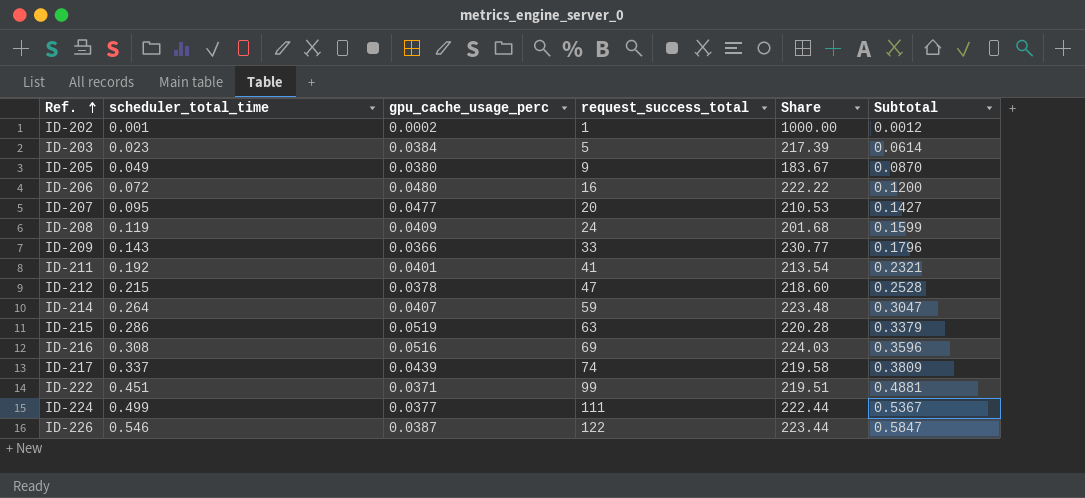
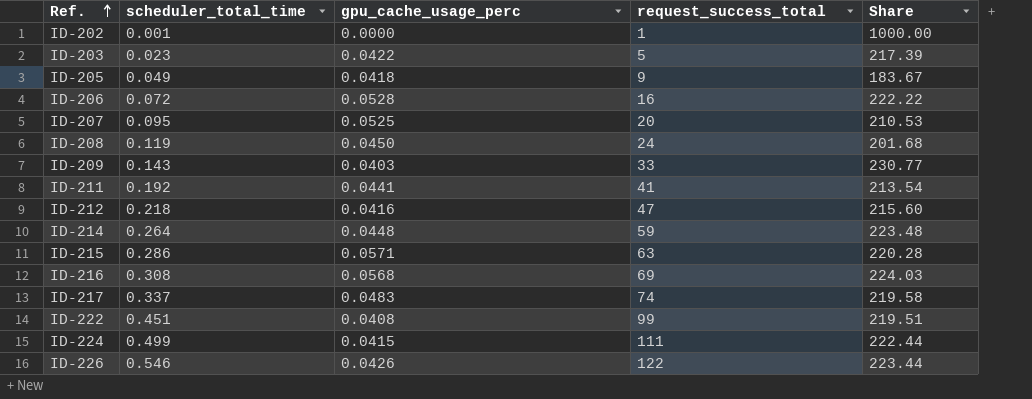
column Subtotal | formula: [scheduler_total_time] + [gpu_cache_usage_perc] -> none
ID-202 | gpu_cache_usage_perc: 0.0002 -> 0.0000
ID-203 | gpu_cache_usage_perc: 0.0384 -> 0.0422
ID-205 | gpu_cache_usage_perc: 0.0380 -> 0.0418
ID-206 | gpu_cache_usage_perc: 0.0480 -> 0.0528
ID-207 | gpu_cache_usage_perc: 0.0477 -> 0.0525
ID-208 | gpu_cache_usage_perc: 0.0409 -> 0.0450
ID-209 | gpu_cache_usage_perc: 0.0366 -> 0.0403
ID-211 | gpu_cache_usage_perc: 0.0401 -> 0.0441
ID-212 | scheduler_total_time: 0.215 -> 0.218
ID-212 | gpu_cache_usage_perc: 0.0378 -> 0.0416
ID-212 | Share: 218.60 -> 215.60
ID-214 | gpu_cache_usage_perc: 0.0407 -> 0.0448
ID-215 | gpu_cache_usage_perc: 0.0519 -> 0.0571
ID-216 | gpu_cache_usage_perc: 0.0516 -> 0.0568
ID-217 | gpu_cache_usage_perc: 0.0439 -> 0.0483
ID-222 | gpu_cache_usage_perc: 0.0371 -> 0.0408
ID-224 | gpu_cache_usage_perc: 0.0377 -> 0.0415
ID-226 | gpu_cache_usage_perc: 0.0387 -> 0.0426

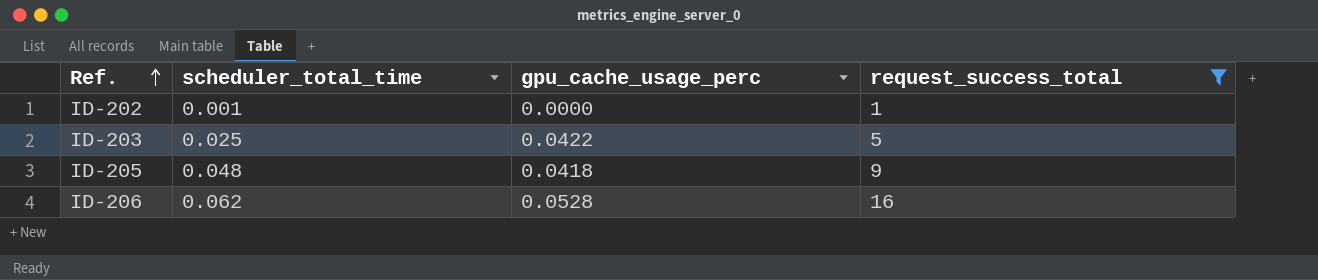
filter: none -> request_success_total <= 16
column Share | formula: [request_success_total] / [scheduler_total_time] -> none
ID-203 | scheduler_total_time: 0.023 -> 0.025
ID-205 | scheduler_total_time: 0.049 -> 0.048
ID-206 | scheduler_total_time: 0.072 -> 0.062

